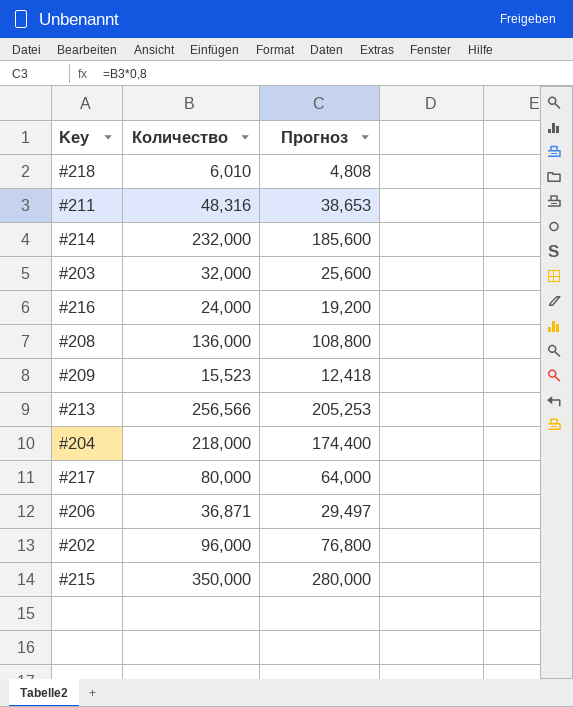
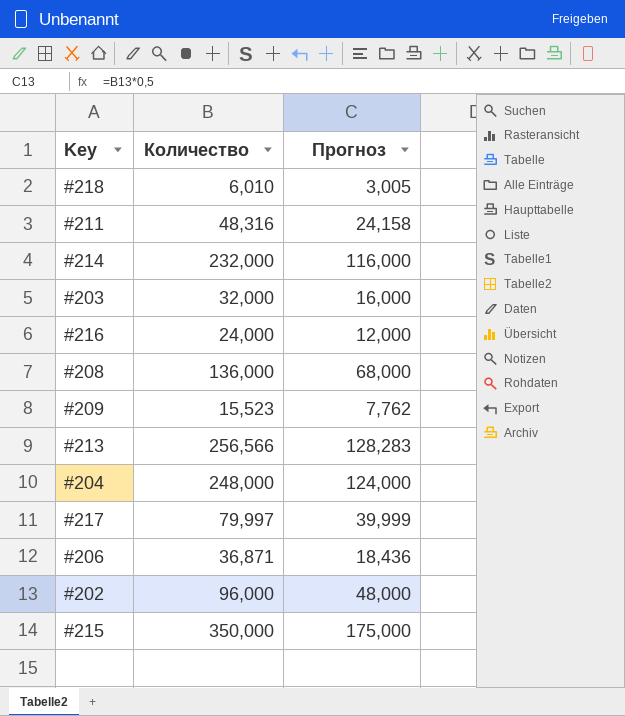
column Прогноз | formula: [Количество] * 0,8 -> [Количество] * 0,5
#204 | Количество: 218,000 -> 248,000
#217 | Количество: 80,000 -> 79,997

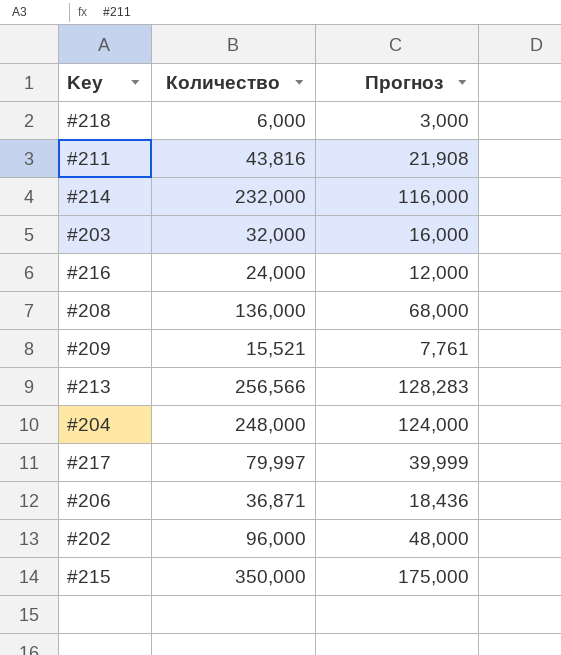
#218 | Количество: 6,010 -> 6,000
#218 | Прогноз: 3,005 -> 3,000
#211 | Количество: 48,316 -> 43,816
#211 | Прогноз: 24,158 -> 21,908
#209 | Количество: 15,523 -> 15,521
#209 | Прогноз: 7,762 -> 7,761

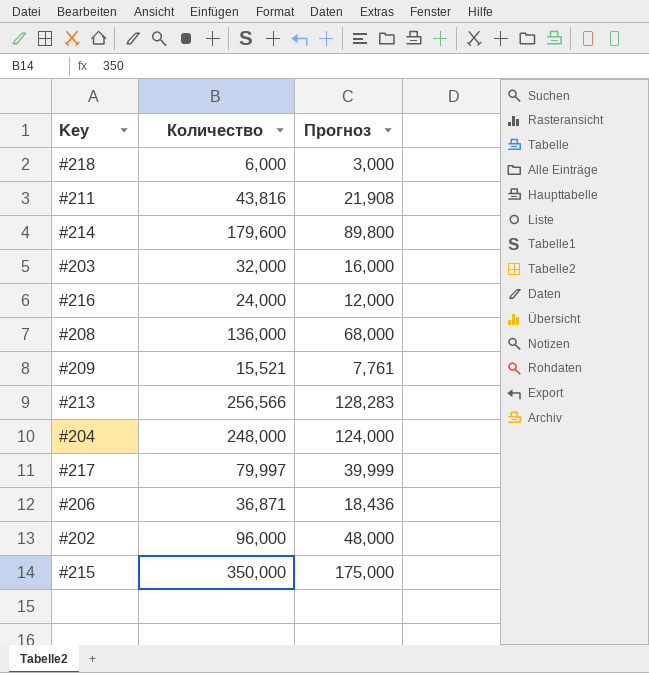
#214 | Количество: 232,000 -> 179,600
#214 | Прогноз: 116,000 -> 89,800

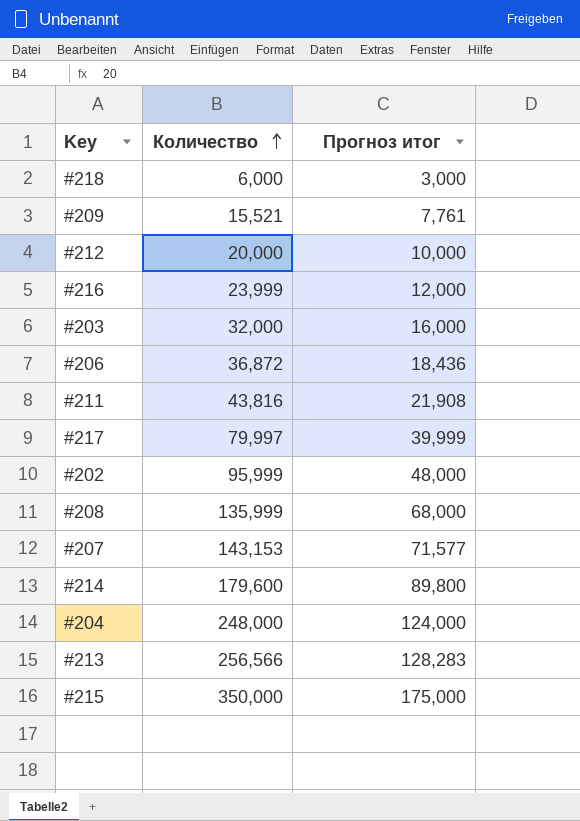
row order: none -> Количество ascending
column name: Прогноз -> Прогноз итог
row #212: none -> 20,000 | 10,000
#216 | Количество: 24,000 -> 23,999
#206 | Количество: 36,871 -> 36,872
#202 | Количество: 96,000 -> 95,999
#208 | Количество: 136,000 -> 135,999
row #207: none -> 143,153 | 71,577

